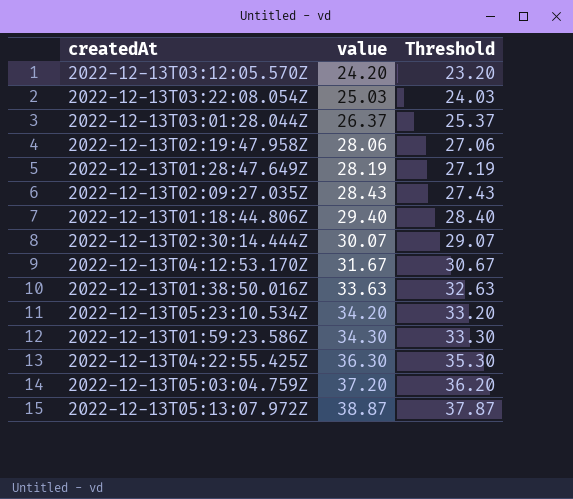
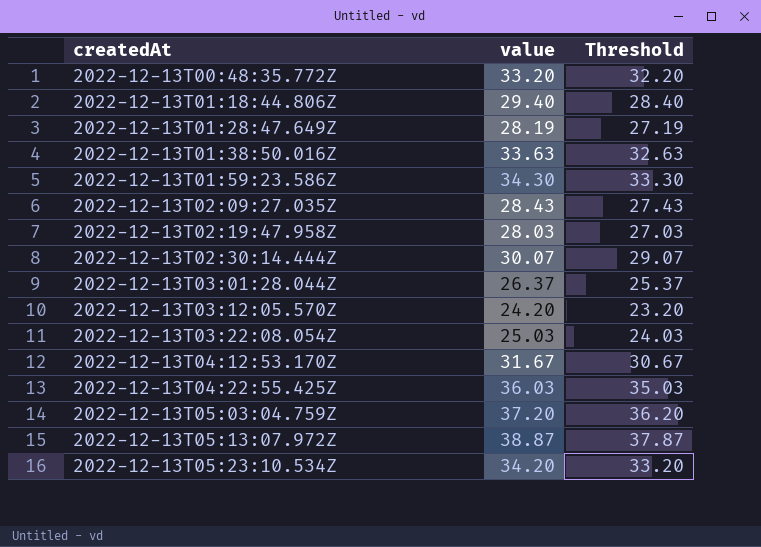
row order: value ascending -> createdAt ascending
row 2022-12-13T00:48:35.772Z: none -> 33.20 | 32.20
2022-12-13T02:19:47.958Z | value: 28.06 -> 28.03
2022-12-13T02:19:47.958Z | Threshold: 27.06 -> 27.03
2022-12-13T04:22:55.425Z | value: 36.30 -> 36.03
2022-12-13T04:22:55.425Z | Threshold: 35.30 -> 35.03

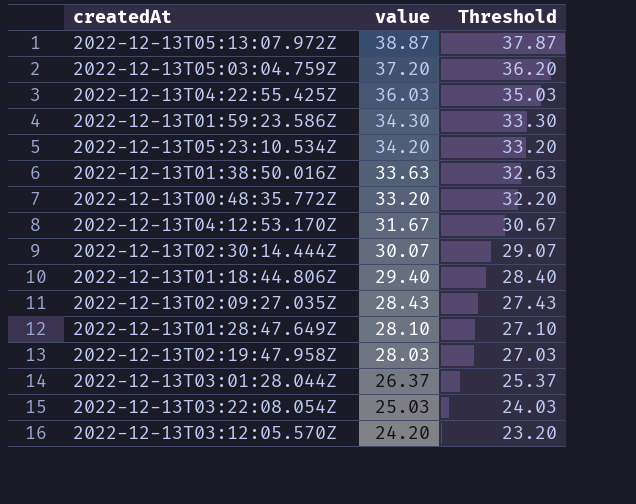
row order: createdAt ascending -> value descending
2022-12-13T01:28:47.649Z | value: 28.19 -> 28.10
2022-12-13T01:28:47.649Z | Threshold: 27.19 -> 27.10

